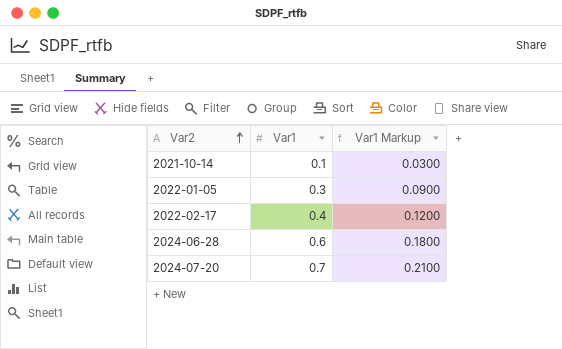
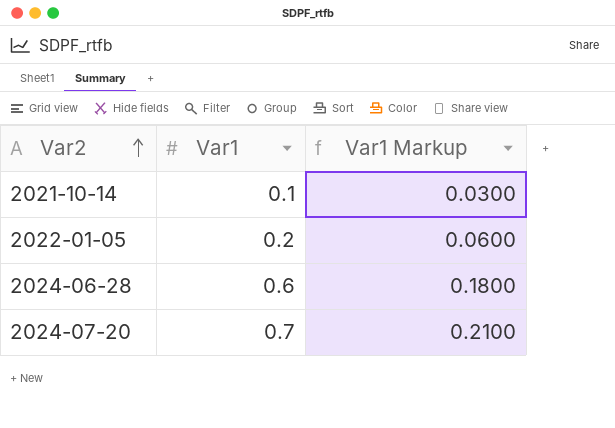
row 2022-02-17: 0.4 | 0.1200 -> none
2022-01-05 | Var1: 0.3 -> 0.2
2022-01-05 | Var1 Markup: 0.0900 -> 0.0600

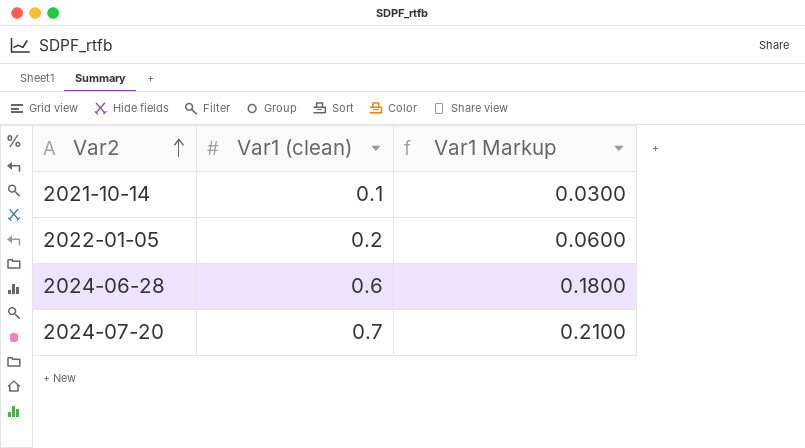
column name: Var1 -> Var1 (clean)

